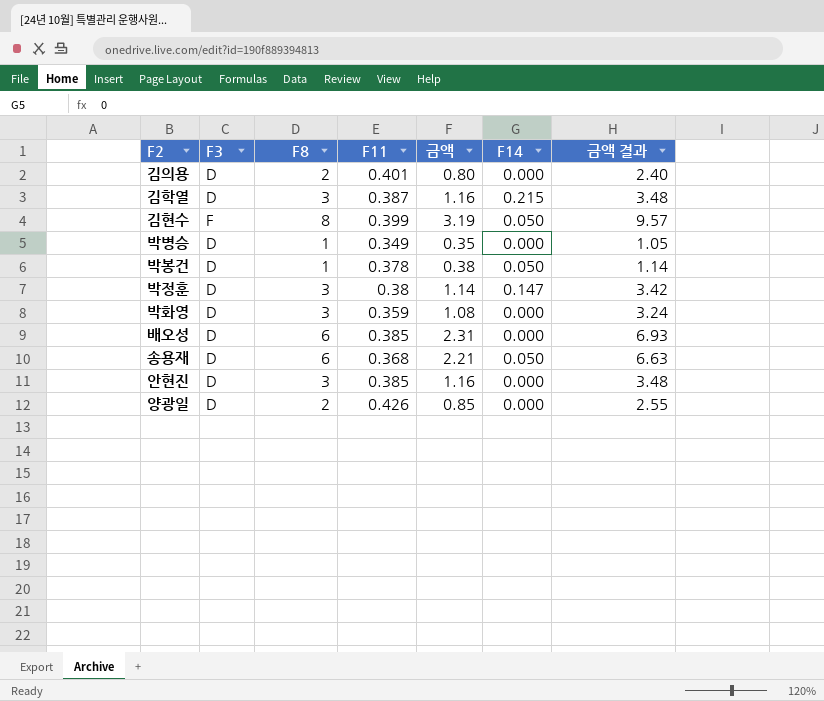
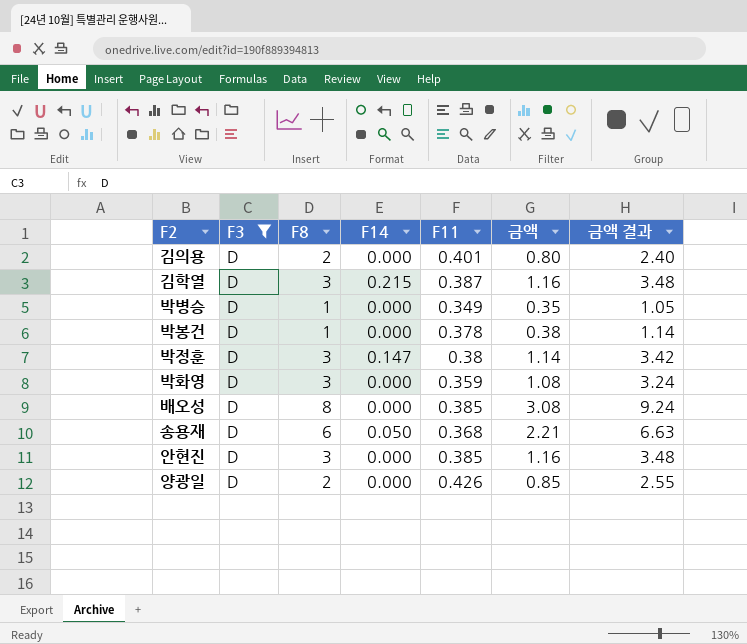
filter: none -> F3 = D
column F14 | position: 6 -> 4
박봉건 | F14: 0.050 -> 0.000
배오성 | F8: 6 -> 8
배오성 | 금액: 2.31 -> 3.08
배오성 | 금액 결과: 6.93 -> 9.24

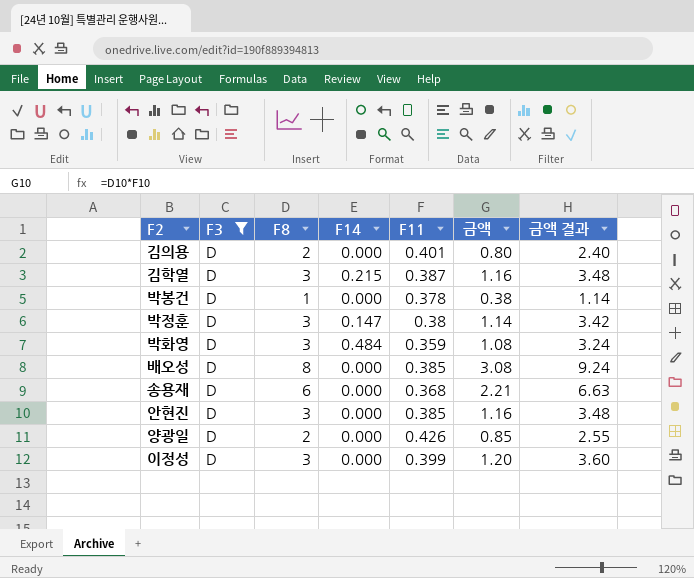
row 박병승: D | 1 | 0.000 | 0.349 | 0.35 | 1.05 -> none
박화영 | F14: 0.000 -> 0.484
송용재 | F14: 0.050 -> 0.000
row 이정성: none -> D | 3 | 0.000 | 0.399 | 1.20 | 3.60

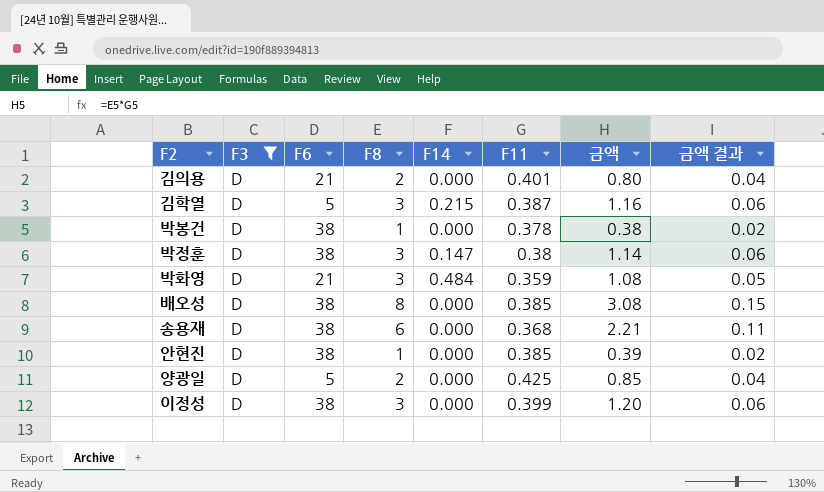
column F6 | position: none -> 3
column 금액 결과 | formula: [금액] * 3 -> [금액] * 0.05
안현진 | F8: 3 -> 1
안현진 | 금액: 1.16 -> 0.39
양광일 | F11: 0.426 -> 0.425

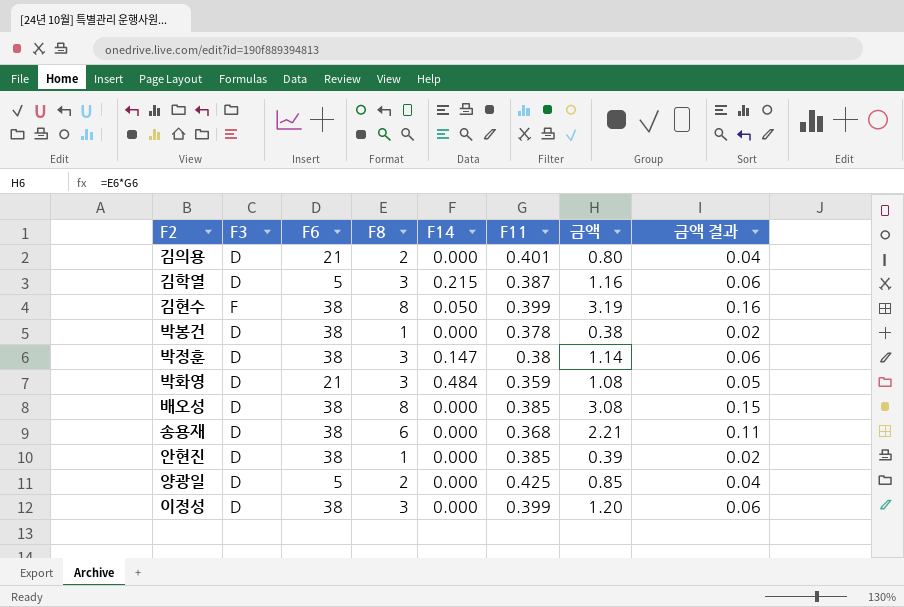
filter: F3 = D -> none

